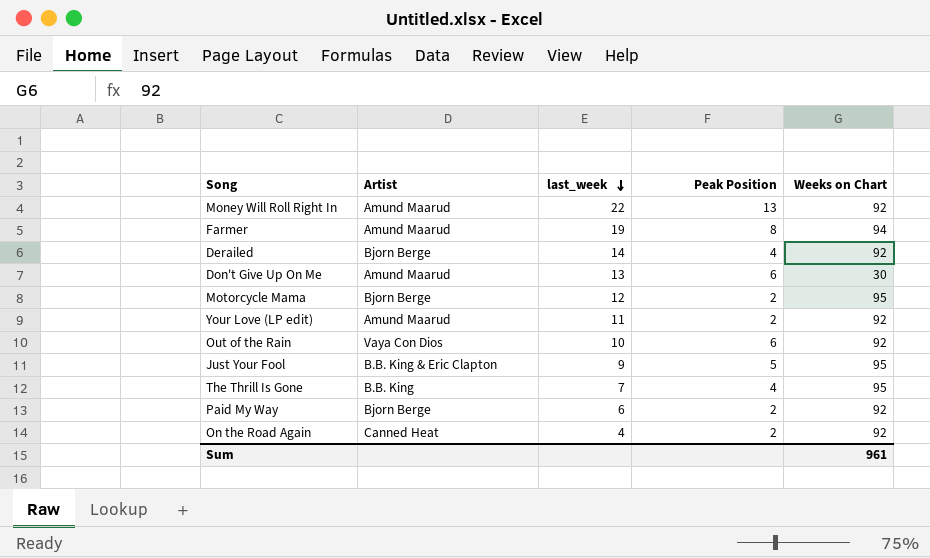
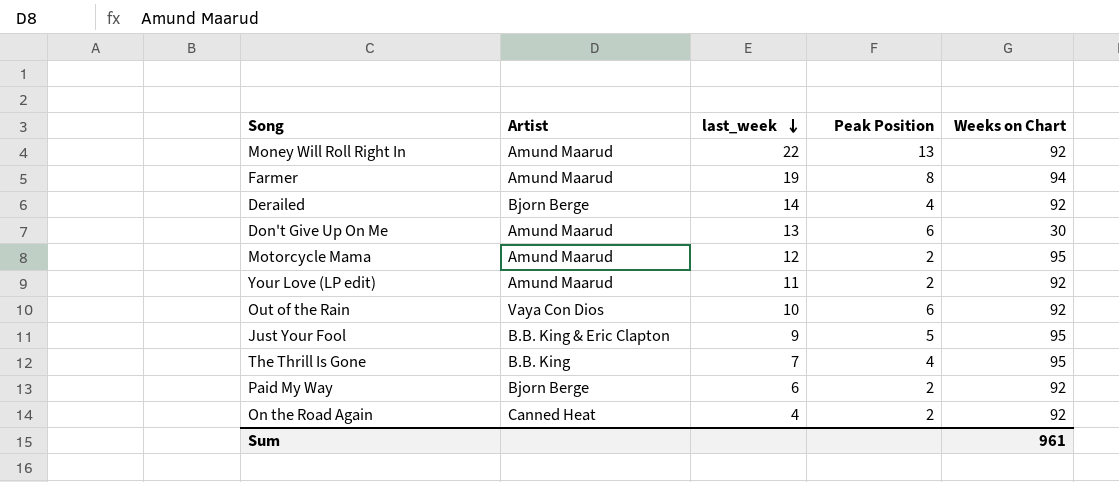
Motorcycle Mama | Artist: Bjorn Berge -> Amund Maarud

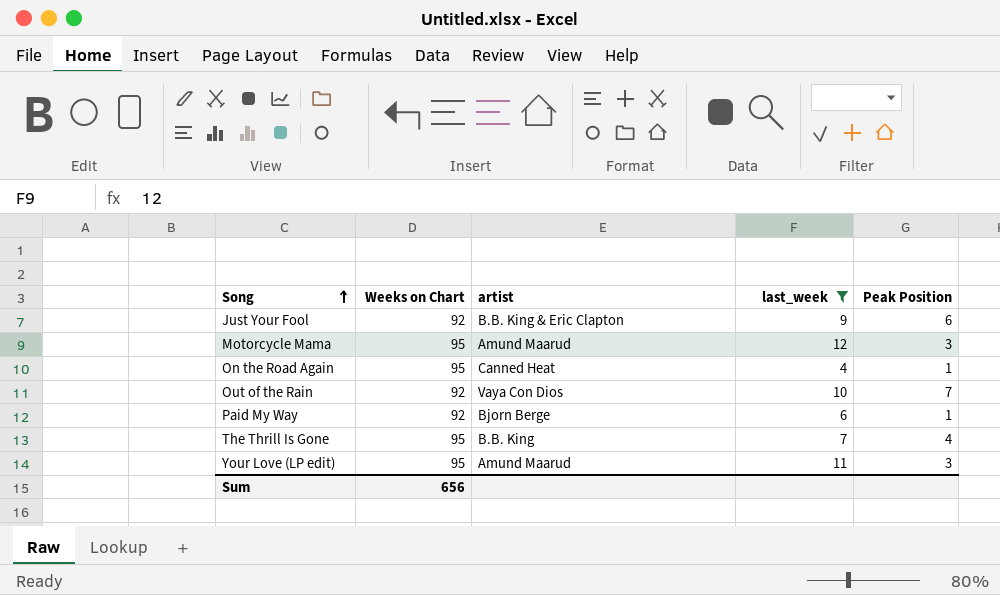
filter: none -> last_week <= 12
row order: last_week descending -> Song ascending
column Weeks on Chart | position: 5 -> 2
column name: Artist -> artist
Just Your Fool | Weeks on Chart: 95 -> 92
Just Your Fool | Peak Position: 5 -> 6
Motorcycle Mama | Peak Position: 2 -> 3
On the Road Again | Weeks on Chart: 92 -> 95
On the Road Again | Peak Position: 2 -> 1
Out of the Rain | Peak Position: 6 -> 7
Paid My Way | Peak Position: 2 -> 1
Your Love (LP edit) | Weeks on Chart: 92 -> 95
Your Love (LP edit) | Peak Position: 2 -> 3
Sum | Weeks on Chart: 961 -> 656

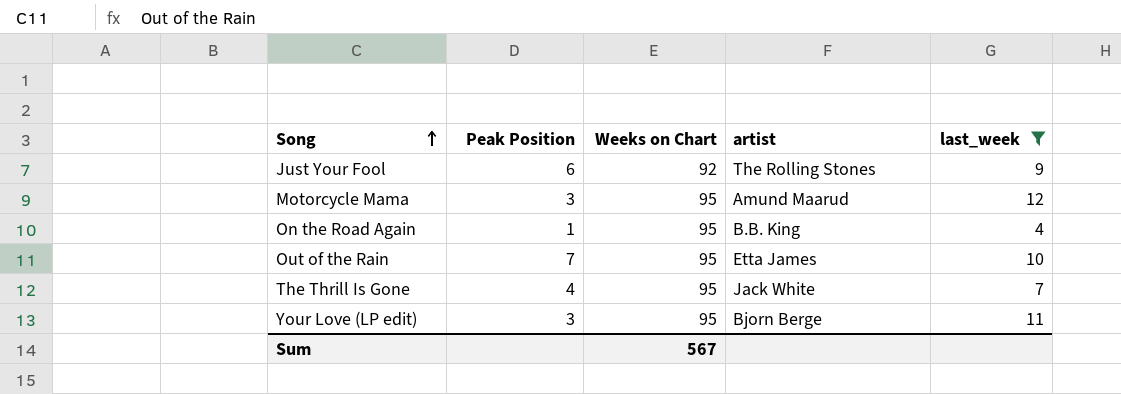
column Peak Position | position: 5 -> 2
row Paid My Way: 92 | Bjorn Berge | 6 | 1 -> none
Just Your Fool | artist: B.B. King & Eric Clapton -> The Rolling Stones
On the Road Again | artist: Canned Heat -> B.B. King
Out of the Rain | Weeks on Chart: 92 -> 95
Out of the Rain | artist: Vaya Con Dios -> Etta James
The Thrill Is Gone | artist: B.B. King -> Jack White
Your Love (LP edit) | artist: Amund Maarud -> Bjorn Berge
Sum | Weeks on Chart: 656 -> 567

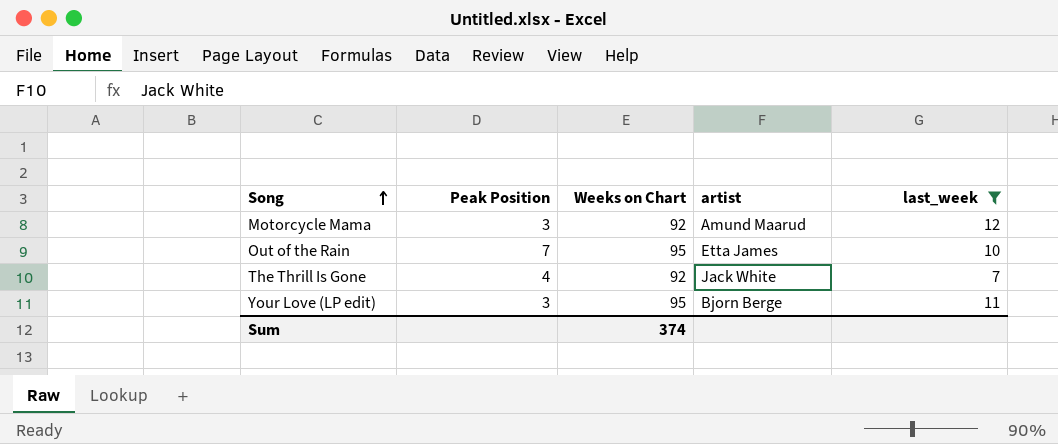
row Just Your Fool: 6 | 92 | The Rolling Stones | 9 -> none
row On the Road Again: 1 | 95 | B.B. King | 4 -> none
Motorcycle Mama | Weeks on Chart: 95 -> 92
The Thrill Is Gone | Weeks on Chart: 95 -> 92
Sum | Weeks on Chart: 567 -> 374

